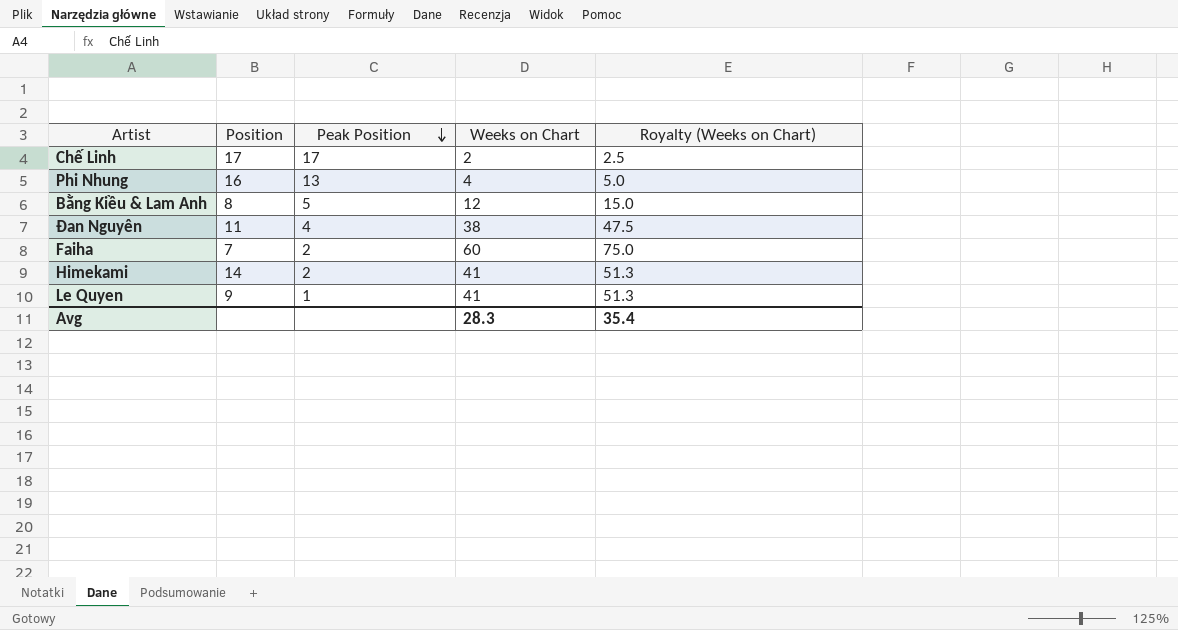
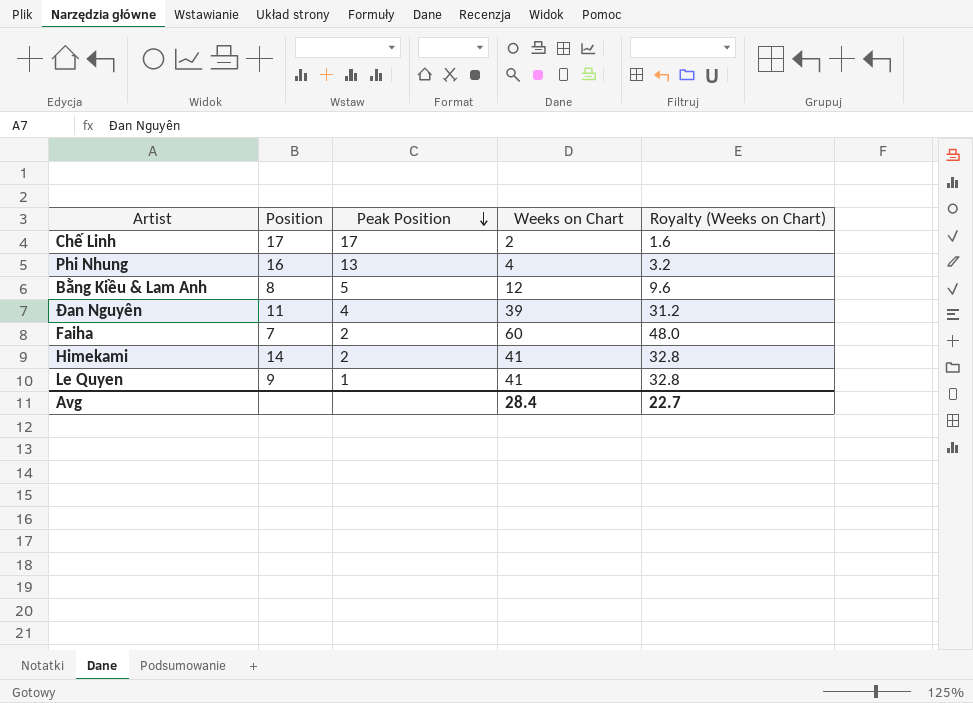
column Royalty (Weeks on Chart) | formula: [Weeks on Chart] * 1.25 -> [Weeks on Chart] * 0.8
Đan Nguyên | Weeks on Chart: 38 -> 39
Avg | Weeks on Chart: 28.3 -> 28.4
Avg | Royalty (Weeks on Chart): 35.4 -> 22.7

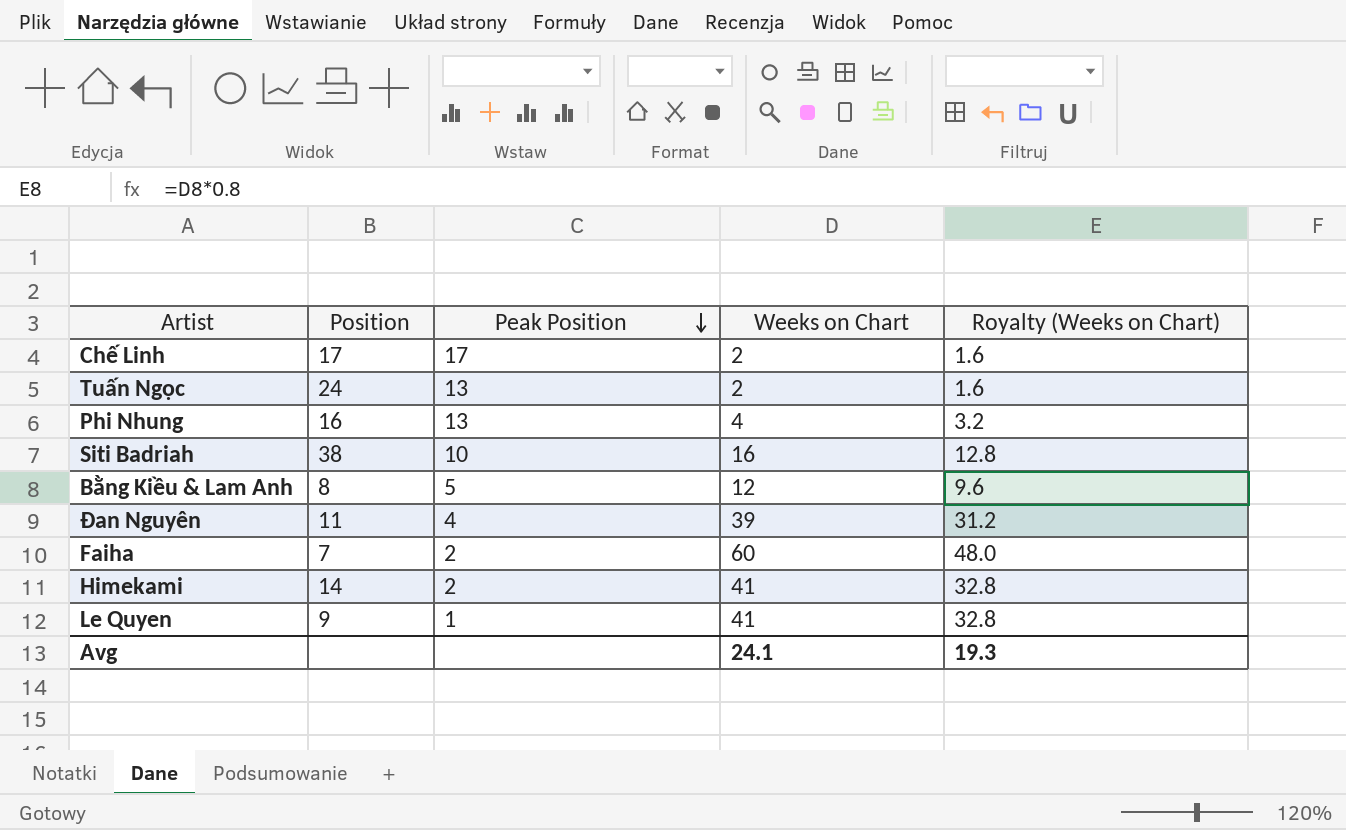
row Tuấn Ngọc: none -> 24 | 13 | 2 | 1.6
row Siti Badriah: none -> 38 | 10 | 16 | 12.8
Avg | Weeks on Chart: 28.4 -> 24.1
Avg | Royalty (Weeks on Chart): 22.7 -> 19.3

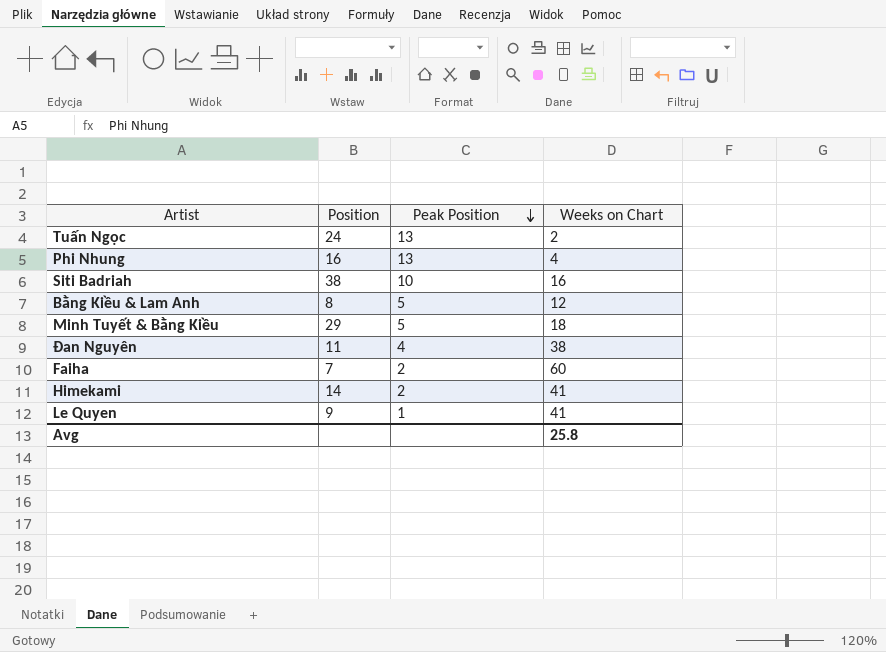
column Royalty (Weeks on Chart) | formula: [Weeks on Chart] * 0.8 -> none
row Chế Linh: 17 | 17 | 2 | 1.6 -> none
row Minh Tuyết & Bằng Kiều: none -> 29 | 5 | 18
Đan Nguyên | Weeks on Chart: 39 -> 38
Avg | Weeks on Chart: 24.1 -> 25.8

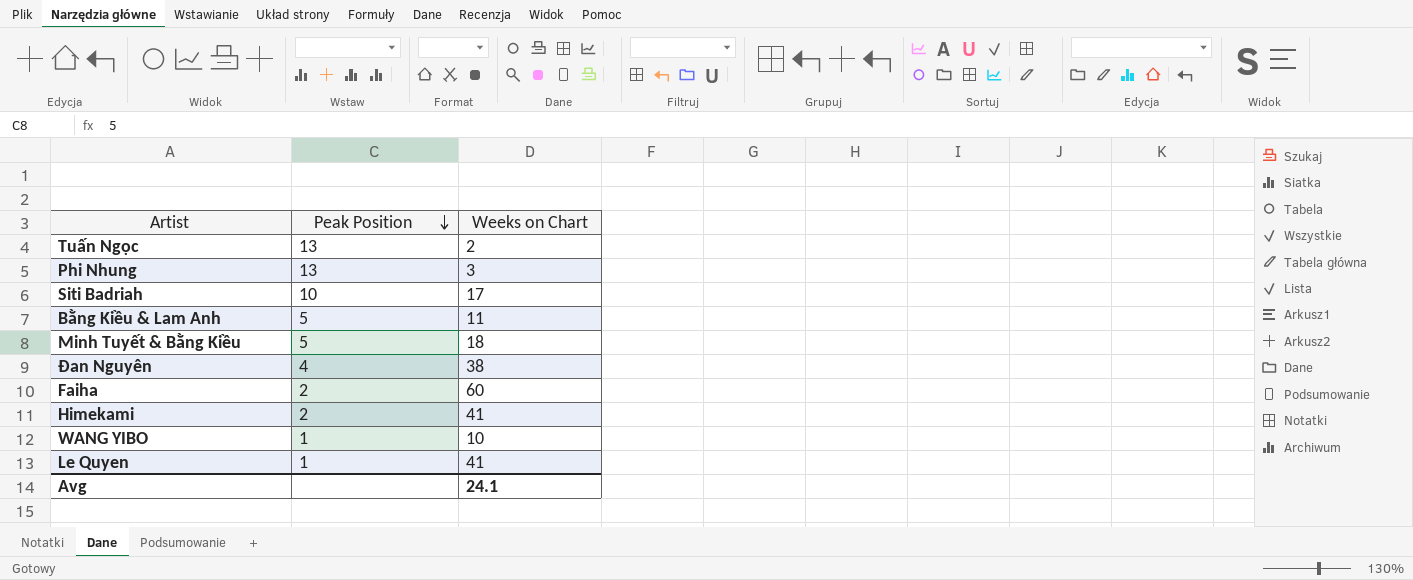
column Position | position: 2 -> none
Phi Nhung | Weeks on Chart: 4 -> 3
Siti Badriah | Weeks on Chart: 16 -> 17
Bằng Kiều & Lam Anh | Weeks on Chart: 12 -> 11
row WANG YIBO: none -> 1 | 10
Avg | Weeks on Chart: 25.8 -> 24.1

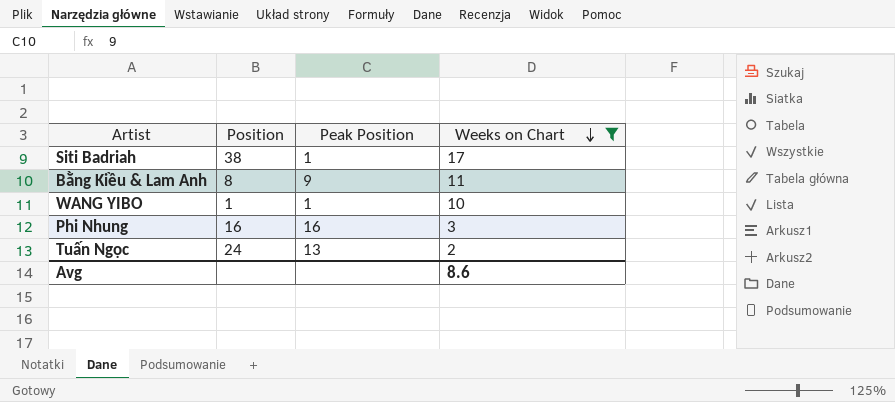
filter: none -> Weeks on Chart <= 17
row order: Peak Position descending -> Weeks on Chart descending
column Position | position: none -> 2
Siti Badriah | Peak Position: 10 -> 1
Bằng Kiều & Lam Anh | Peak Position: 5 -> 9
Phi Nhung | Peak Position: 13 -> 16
Avg | Weeks on Chart: 24.1 -> 8.6

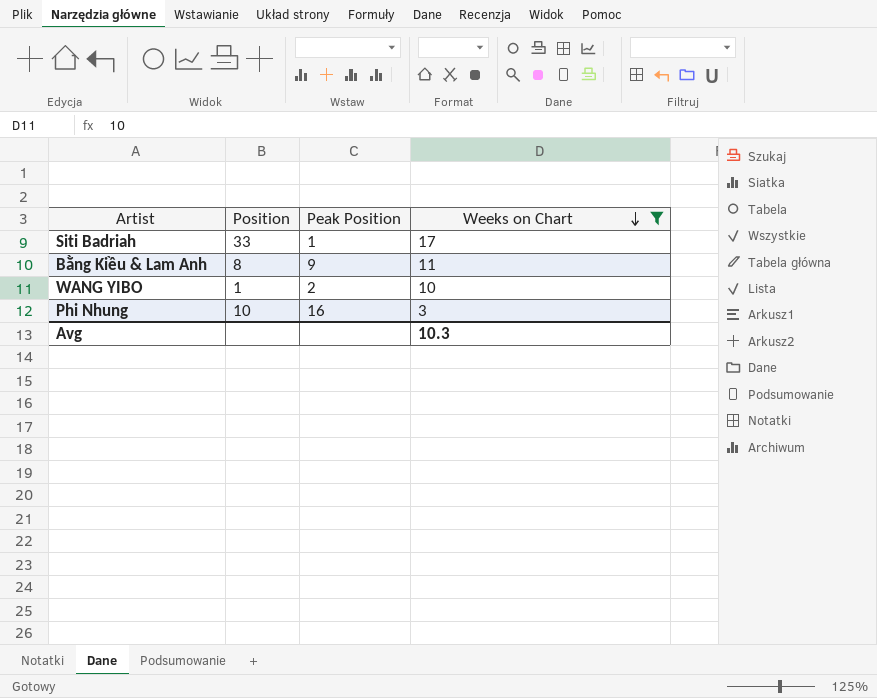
row Tuấn Ngọc: 24 | 13 | 2 -> none
Siti Badriah | Position: 38 -> 33
WANG YIBO | Peak Position: 1 -> 2
Phi Nhung | Position: 16 -> 10
Avg | Weeks on Chart: 8.6 -> 10.3

